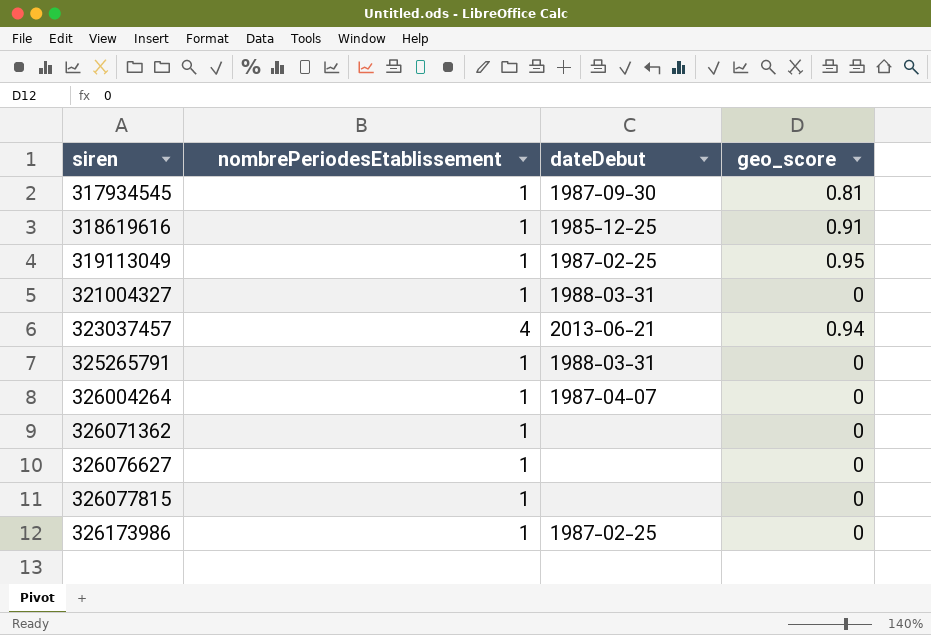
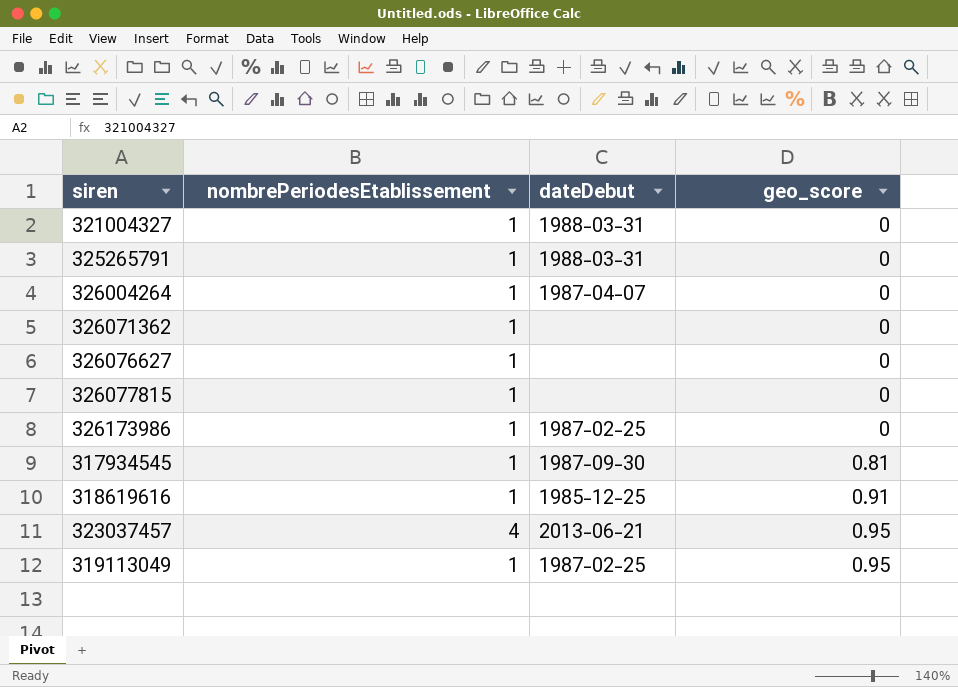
row order: siren ascending -> geo_score ascending
323037457 | geo_score: 0.94 -> 0.95

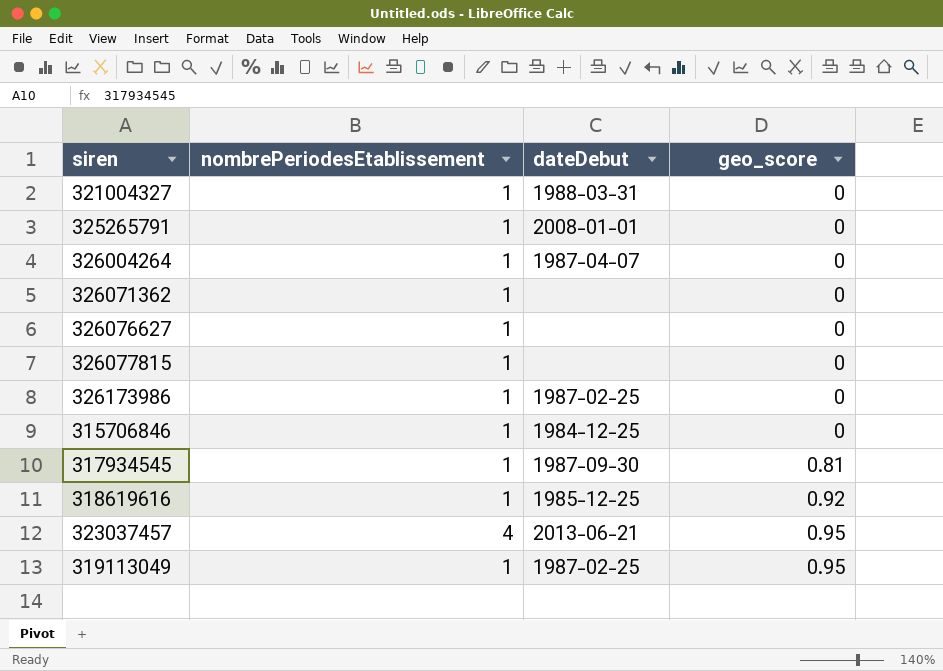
325265791 | dateDebut: 1988-03-31 -> 2008-01-01
row 315706846: none -> 1 | 1984-12-25 | 0
318619616 | geo_score: 0.91 -> 0.92

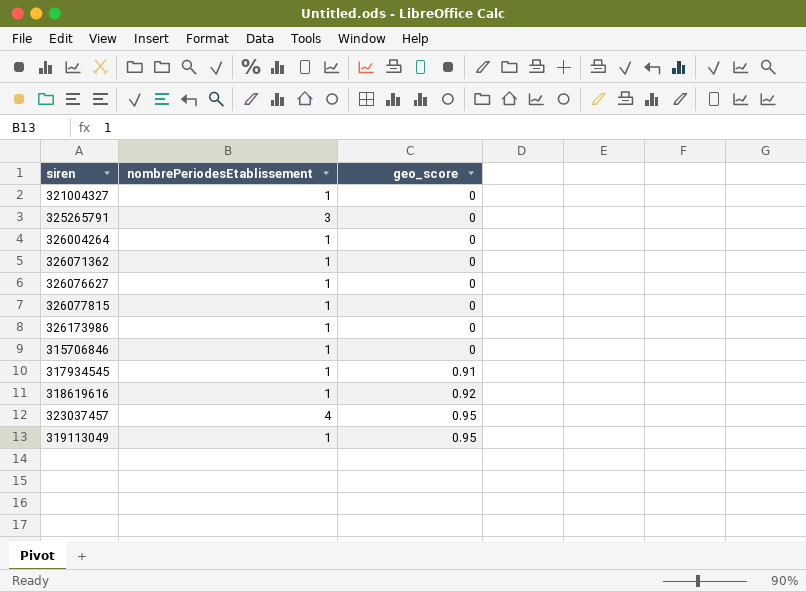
column dateDebut | position: 3 -> none
325265791 | nombrePeriodesEtablissement: 1 -> 3
317934545 | geo_score: 0.81 -> 0.91

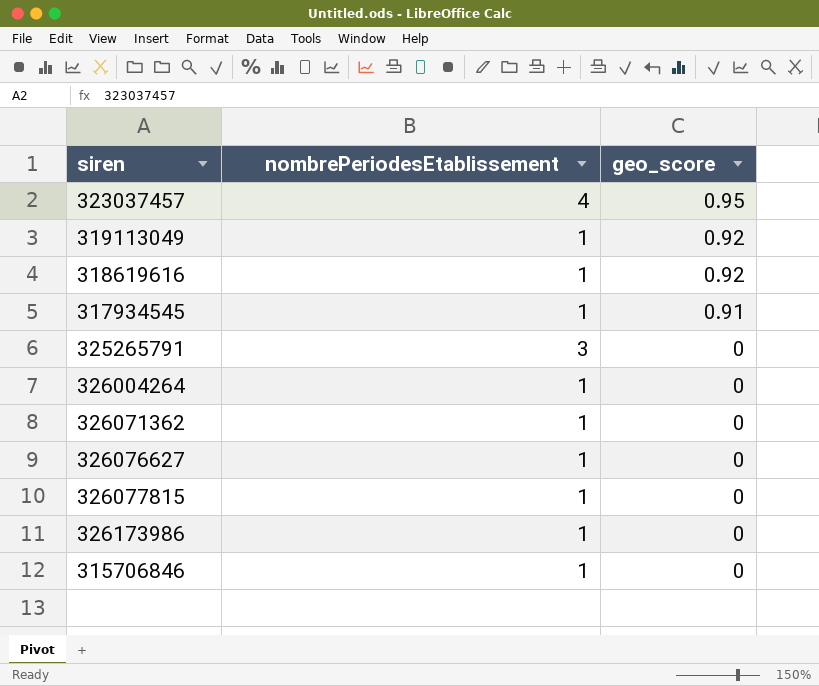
row order: geo_score ascending -> geo_score descending
row 321004327: 1 | 0 -> none
319113049 | geo_score: 0.95 -> 0.92

